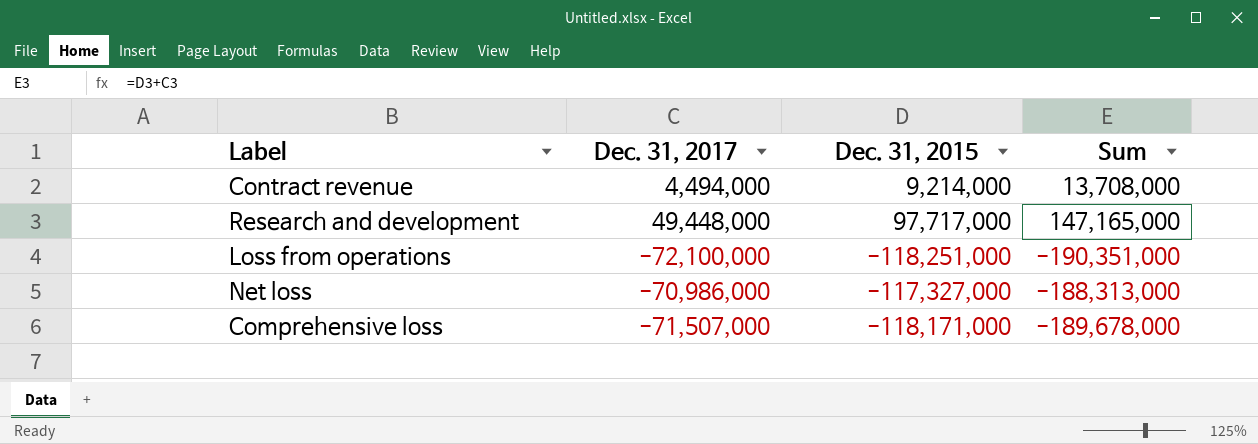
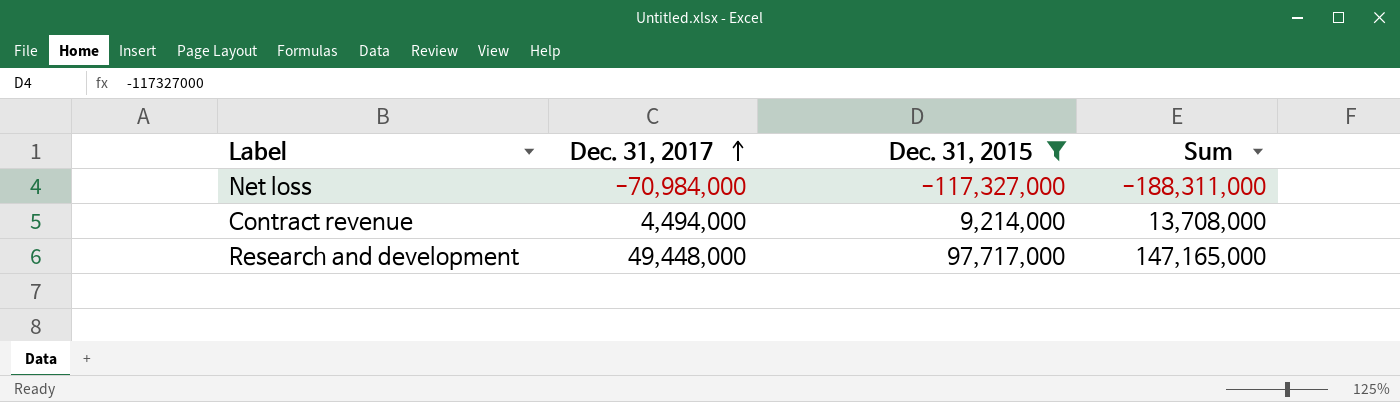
filter: none -> Dec. 31, 2015 >= -117,327,000
row order: none -> Dec. 31, 2017 ascending
Net loss | Dec. 31, 2017: -70,986,000 -> -70,984,000
Net loss | Sum: -188,313,000 -> -188,311,000

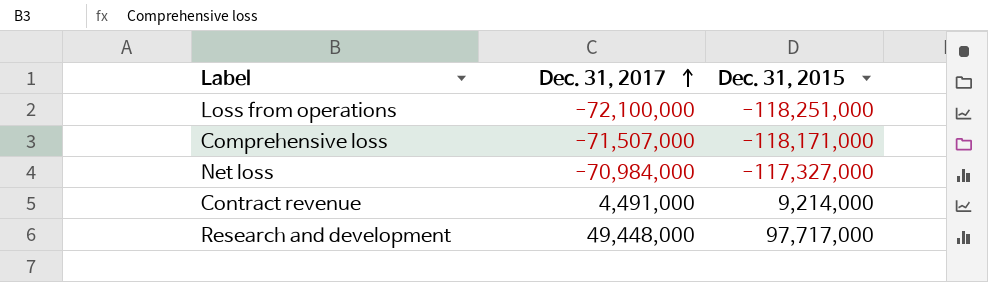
filter: Dec. 31, 2015 >= -117,327,000 -> none
column Sum | formula: [Dec. 31, 2017] + [Dec. 31, 2015] -> none
Contract revenue | Dec. 31, 2017: 4,494,000 -> 4,491,000

